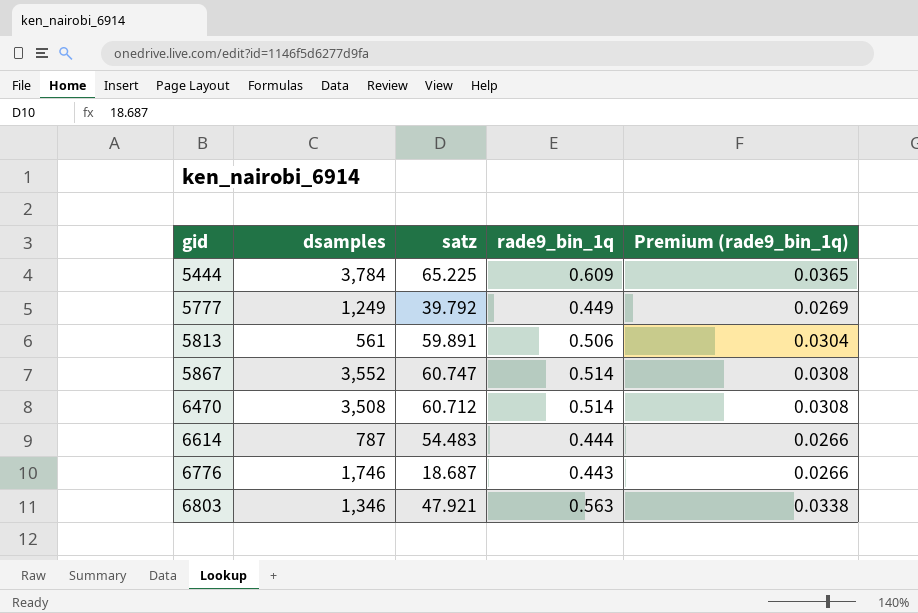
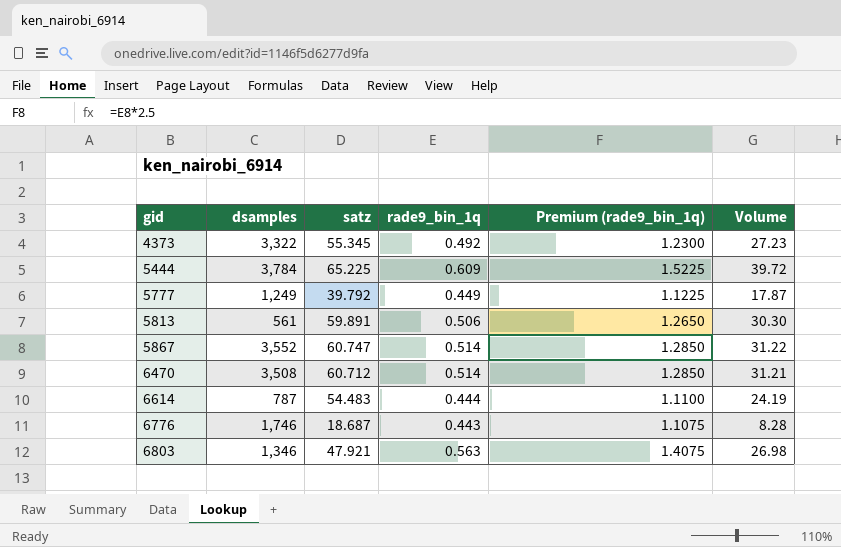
column Premium (rade9_bin_1q) | formula: [rade9_bin_1q] * 0.06 -> [rade9_bin_1q] * 2.5
column Volume | formula: none -> [satz] * [rade9_bin_1q]
row 4373: none -> 3,322 | 55.345 | 0.492 | 1.2300 | 27.23

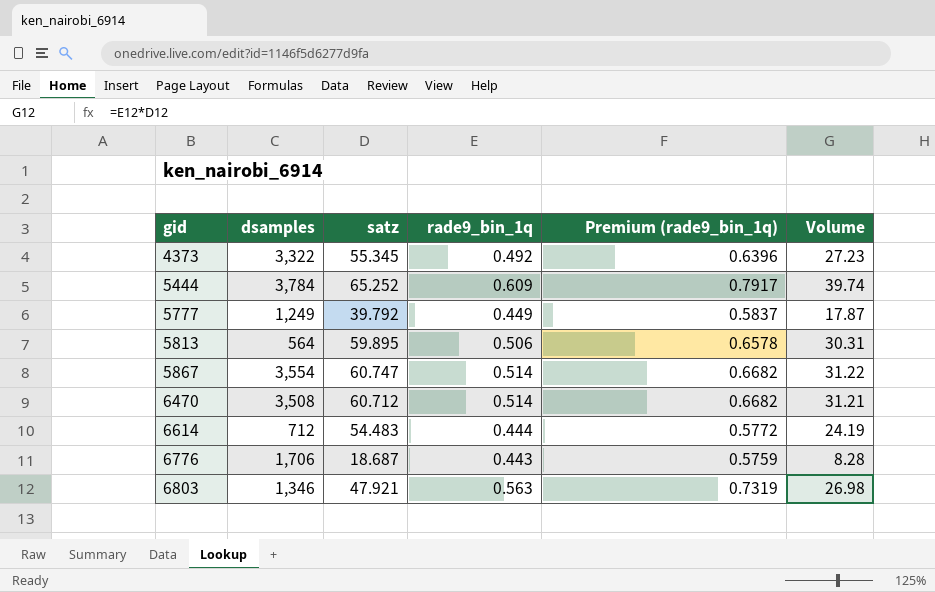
column Premium (rade9_bin_1q) | formula: [rade9_bin_1q] * 2.5 -> [rade9_bin_1q] * 1.3
5444 | satz: 65.225 -> 65.252
5444 | Volume: 39.72 -> 39.74
5813 | dsamples: 561 -> 564
5813 | satz: 59.891 -> 59.895
5813 | Volume: 30.30 -> 30.31
5867 | dsamples: 3,552 -> 3,554
6614 | dsamples: 787 -> 712
6776 | dsamples: 1,746 -> 1,706

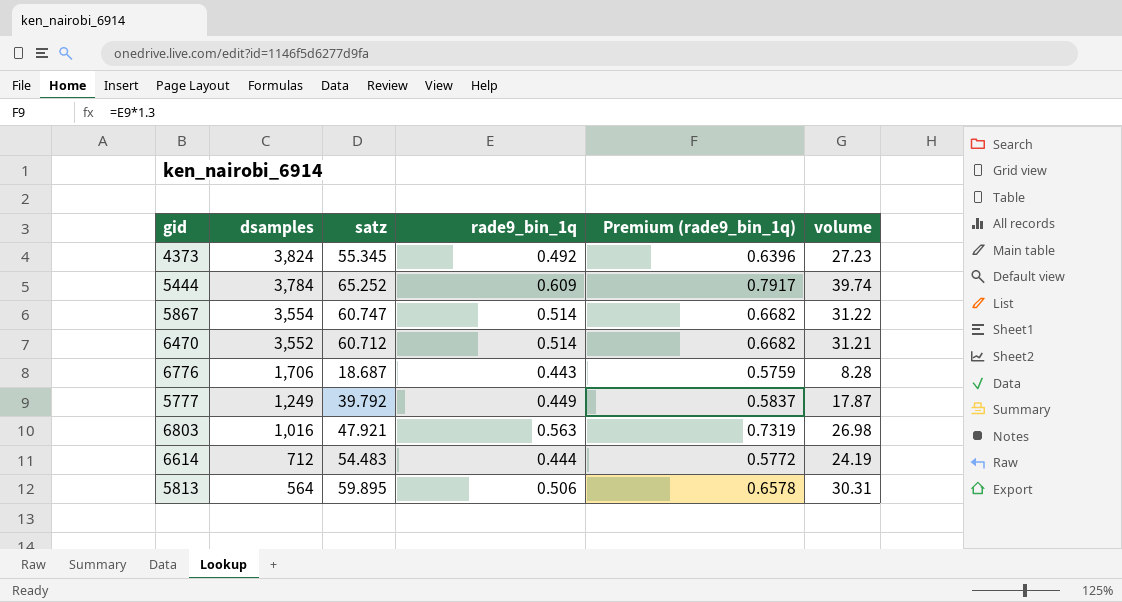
row order: gid ascending -> dsamples descending
column name: Volume -> volume
4373 | dsamples: 3,322 -> 3,824
6470 | dsamples: 3,508 -> 3,552
6803 | dsamples: 1,346 -> 1,016

